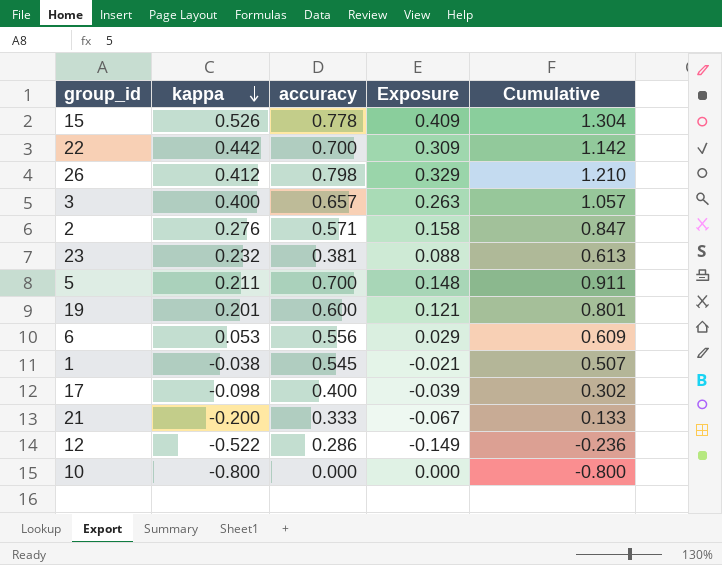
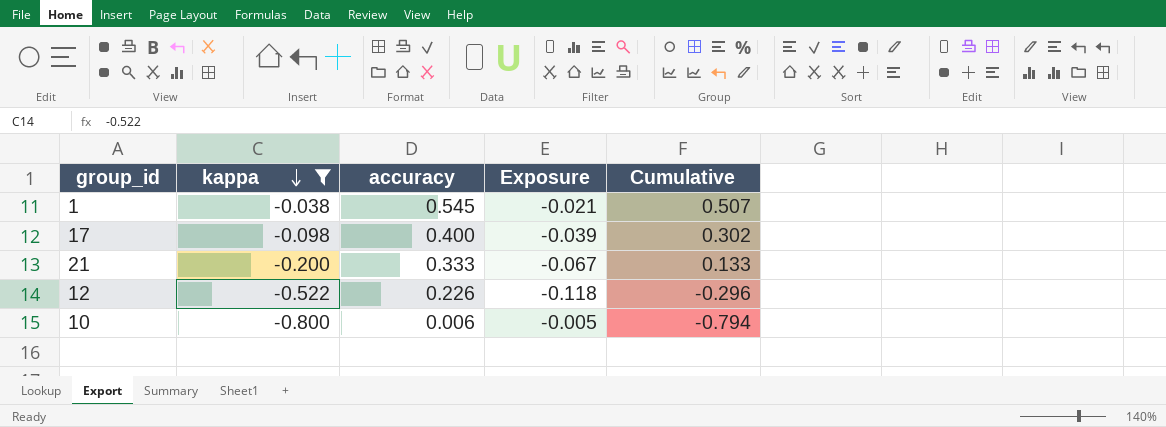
filter: none -> kappa <= -0.038
12 | accuracy: 0.286 -> 0.226
12 | Exposure: -0.149 -> -0.118
12 | Cumulative: -0.236 -> -0.296
10 | accuracy: 0.000 -> 0.006
10 | Exposure: 0.000 -> -0.005
10 | Cumulative: -0.800 -> -0.794

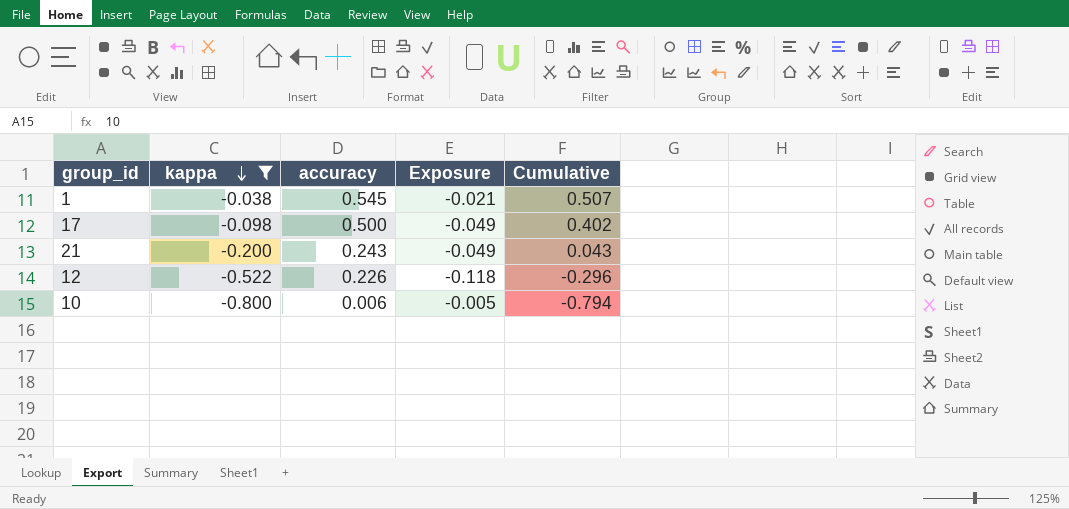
17 | accuracy: 0.400 -> 0.500
17 | Exposure: -0.039 -> -0.049
17 | Cumulative: 0.302 -> 0.402
21 | accuracy: 0.333 -> 0.243
21 | Exposure: -0.067 -> -0.049
21 | Cumulative: 0.133 -> 0.043

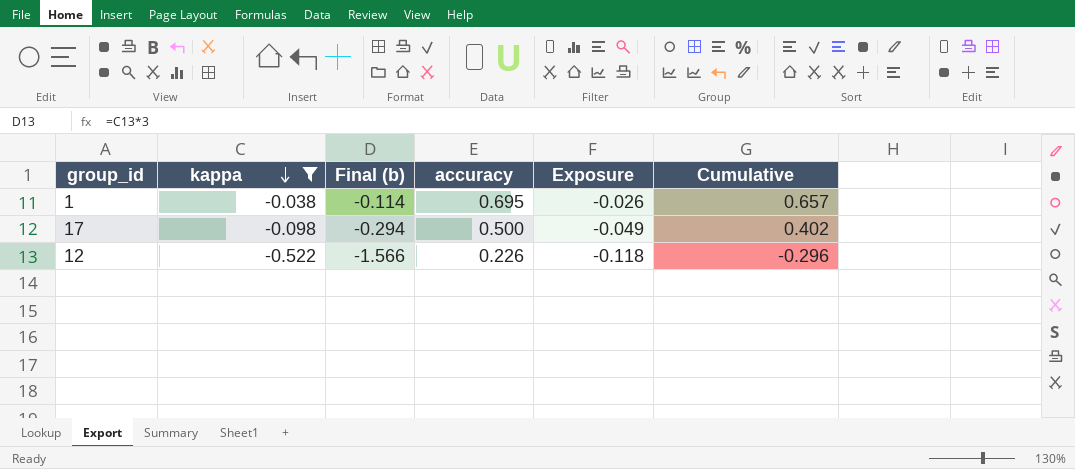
column Final (b) | formula: none -> [kappa] * 3
row 21: -0.200 | 0.243 | -0.049 | 0.043 -> none
row 10: -0.800 | 0.006 | -0.005 | -0.794 -> none
1 | accuracy: 0.545 -> 0.695
1 | Exposure: -0.021 -> -0.026
1 | Cumulative: 0.507 -> 0.657

